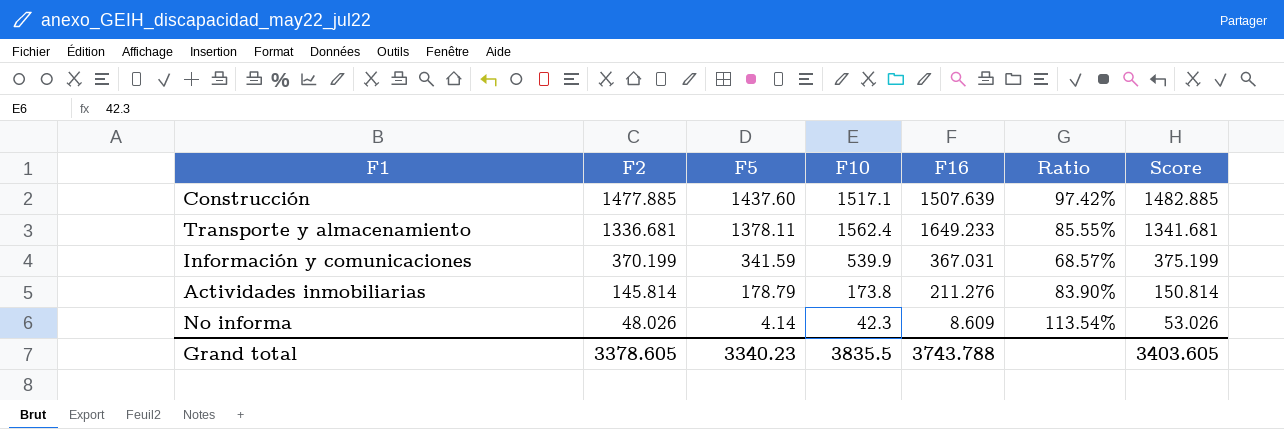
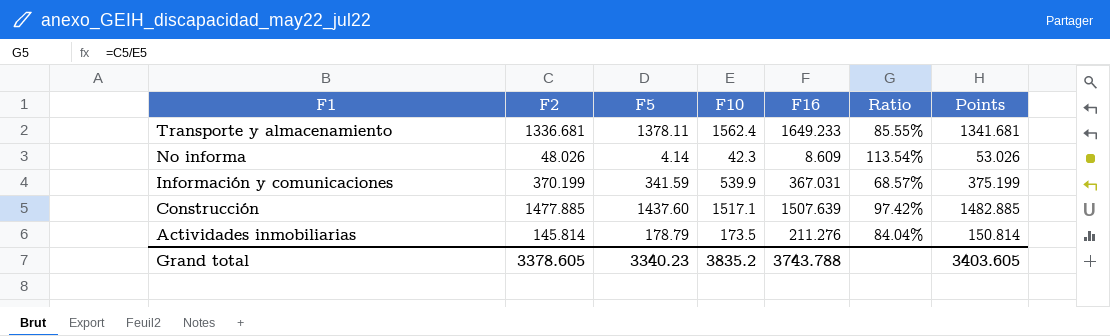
row order: F2 descending -> F1 descending
column name: Score -> Points
Actividades inmobiliarias | F10: 173.8 -> 173.5
Actividades inmobiliarias | Ratio: 83.90% -> 84.04%
Grand total | F10: 3835.5 -> 3835.2

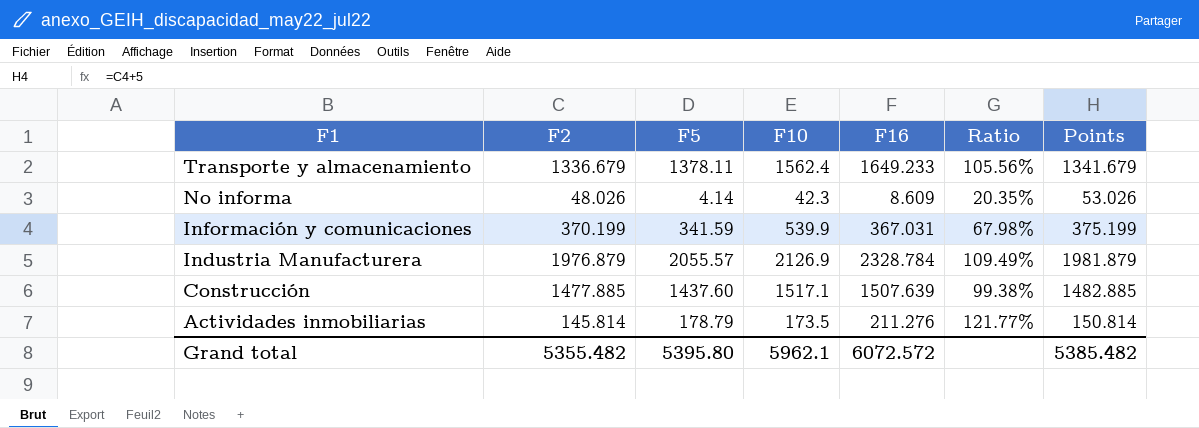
column Ratio | formula: [F2] / [F10] -> [F16] / [F10]
Transporte y almacenamiento | F2: 1336.681 -> 1336.679
Transporte y almacenamiento | Points: 1341.681 -> 1341.679
row Industria Manufacturera: none -> 1976.879 | 2055.57 | 2126.9 | 2328.784 | 109.49% | 1981.879
Grand total | F2: 3378.605 -> 5355.482
Grand total | F5: 3340.23 -> 5395.80
Grand total | F10: 3835.2 -> 5962.1
Grand total | F16: 3743.788 -> 6072.572
Grand total | Points: 3403.605 -> 5385.482

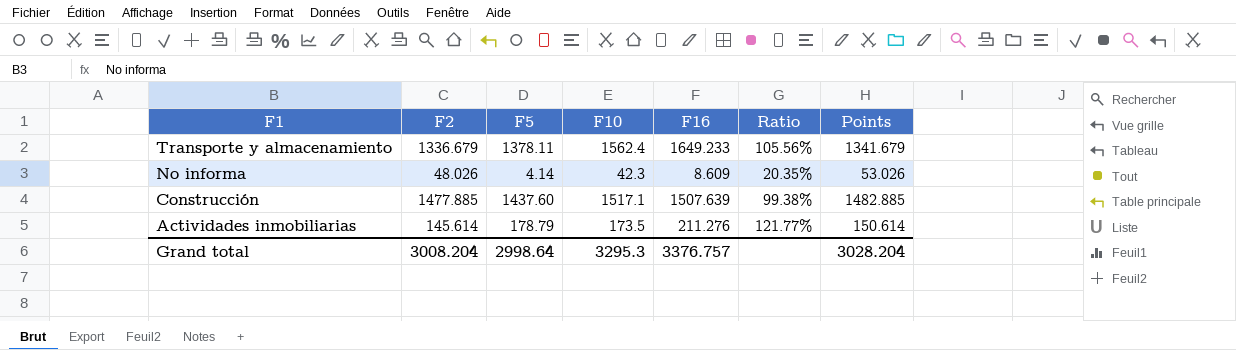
row Información y comunicaciones: 370.199 | 341.59 | 539.9 | 367.031 | 67.98% | 375.199 -> none
row Industria Manufacturera: 1976.879 | 2055.57 | 2126.9 | 2328.784 | 109.49% | 1981.879 -> none
Actividades inmobiliarias | F2: 145.814 -> 145.614
Actividades inmobiliarias | Points: 150.814 -> 150.614
Grand total | F2: 5355.482 -> 3008.204
Grand total | F5: 5395.80 -> 2998.64
Grand total | F10: 5962.1 -> 3295.3
Grand total | F16: 6072.572 -> 3376.757
Grand total | Points: 5385.482 -> 3028.204

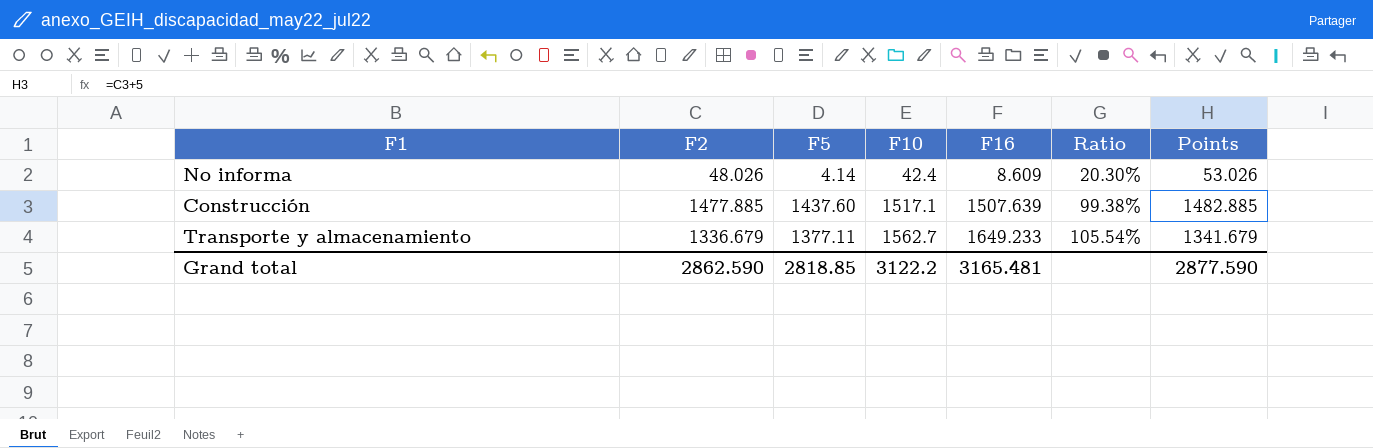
row order: F1 descending -> F10 ascending
row Actividades inmobiliarias: 145.614 | 178.79 | 173.5 | 211.276 | 121.77% | 150.614 -> none
No informa | F10: 42.3 -> 42.4
No informa | Ratio: 20.35% -> 20.30%
Transporte y almacenamiento | F5: 1378.11 -> 1377.11
Transporte y almacenamiento | F10: 1562.4 -> 1562.7
Transporte y almacenamiento | Ratio: 105.56% -> 105.54%
Grand total | F2: 3008.204 -> 2862.590
Grand total | F5: 2998.64 -> 2818.85
Grand total | F10: 3295.3 -> 3122.2
Grand total | F16: 3376.757 -> 3165.481
Grand total | Points: 3028.204 -> 2877.590

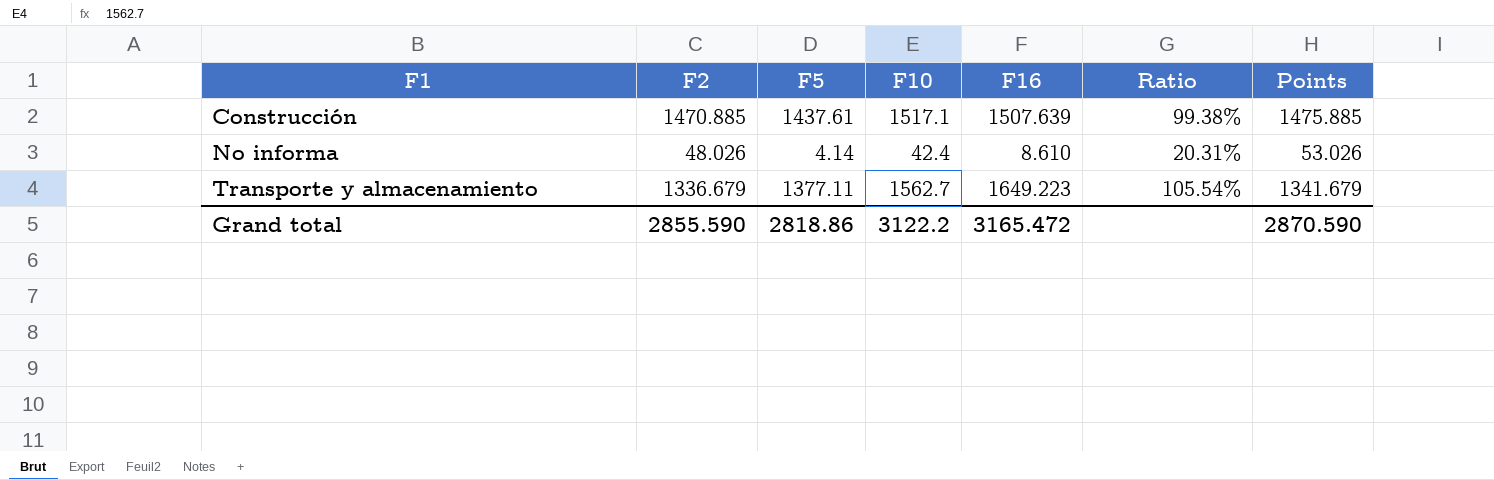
row order: F10 ascending -> F1 ascending
Construcción | F2: 1477.885 -> 1470.885
Construcción | F5: 1437.60 -> 1437.61
Construcción | Points: 1482.885 -> 1475.885
No informa | F16: 8.609 -> 8.610
No informa | Ratio: 20.30% -> 20.31%
Transporte y almacenamiento | F16: 1649.233 -> 1649.223
Grand total | F2: 2862.590 -> 2855.590
Grand total | F5: 2818.85 -> 2818.86
Grand total | F16: 3165.481 -> 3165.472
Grand total | Points: 2877.590 -> 2870.590

